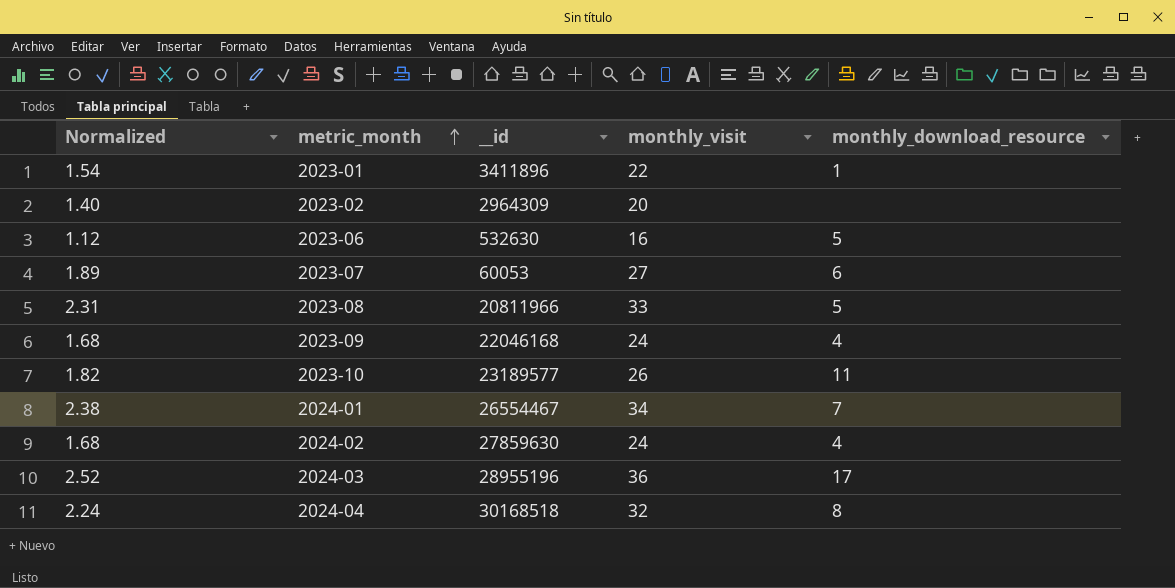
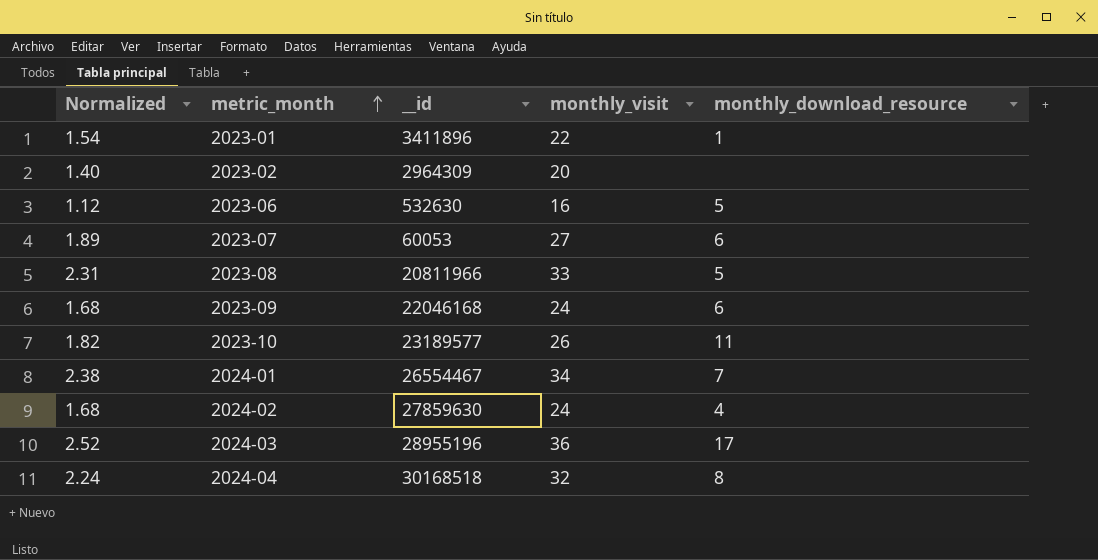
2023-09 | monthly_download_resource: 4 -> 6

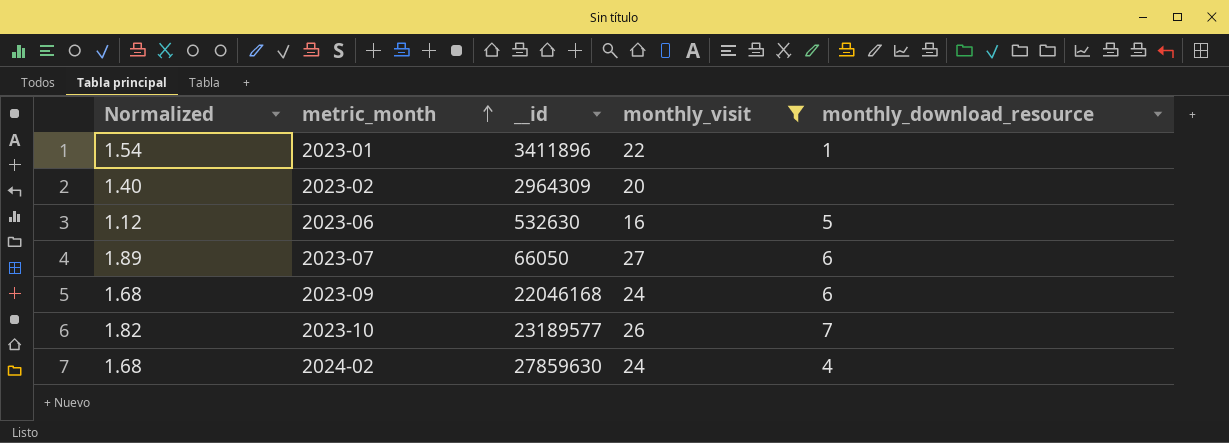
filter: none -> monthly_visit <= 27
2023-07 | __id: 60053 -> 66050
2023-10 | monthly_download_resource: 11 -> 7

